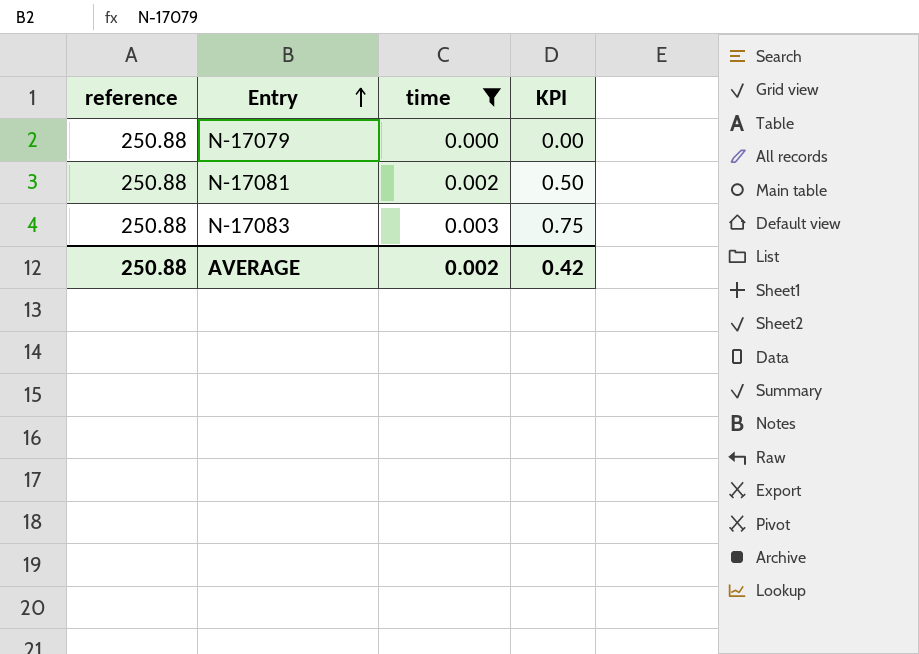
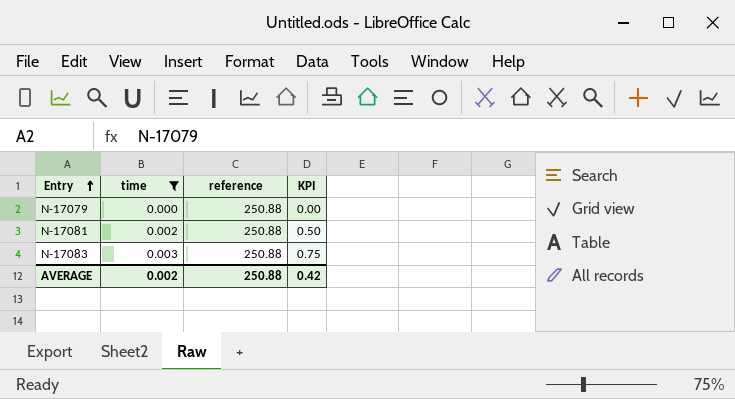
column reference | position: 1 -> 3

